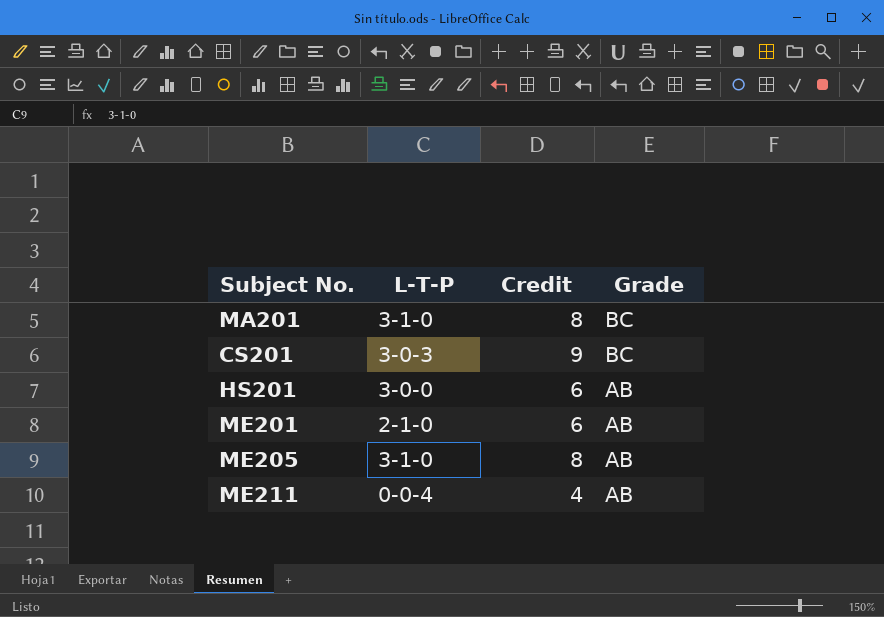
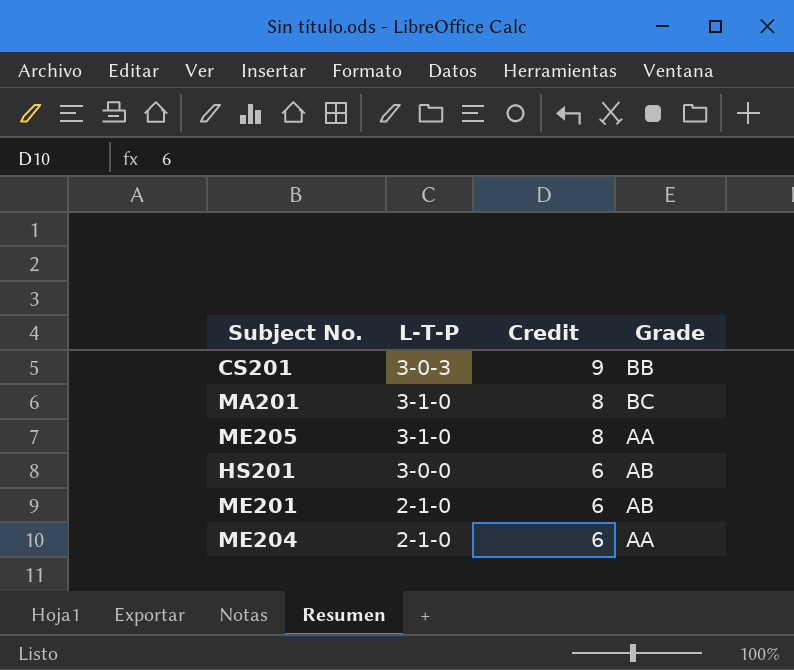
row order: Grade descending -> Credit descending
row ME211: 0-0-4 | 4 | AB -> none
CS201 | Grade: BC -> BB
ME205 | Grade: AB -> AA
row ME204: none -> 2-1-0 | 6 | AA

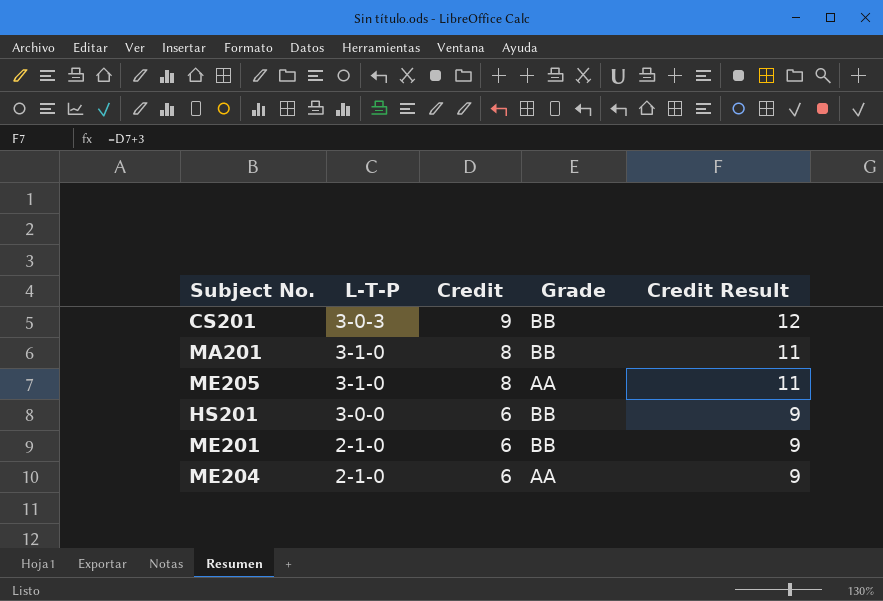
column Credit Result | formula: none -> [Credit] + 3
MA201 | Grade: BC -> BB
HS201 | Grade: AB -> BB
ME201 | Grade: AB -> BB

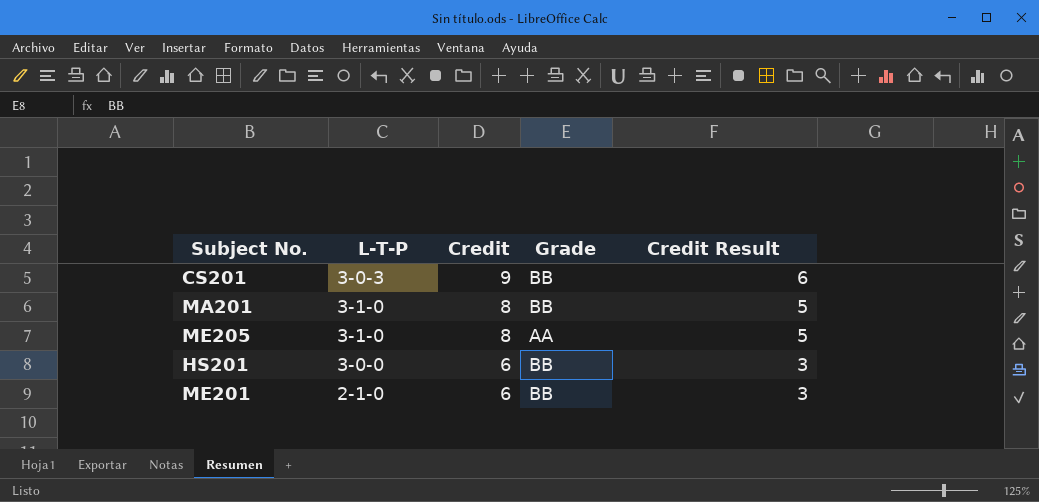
column Credit Result | formula: [Credit] + 3 -> [Credit] - 3
row ME204: 2-1-0 | 6 | AA | 9 -> none

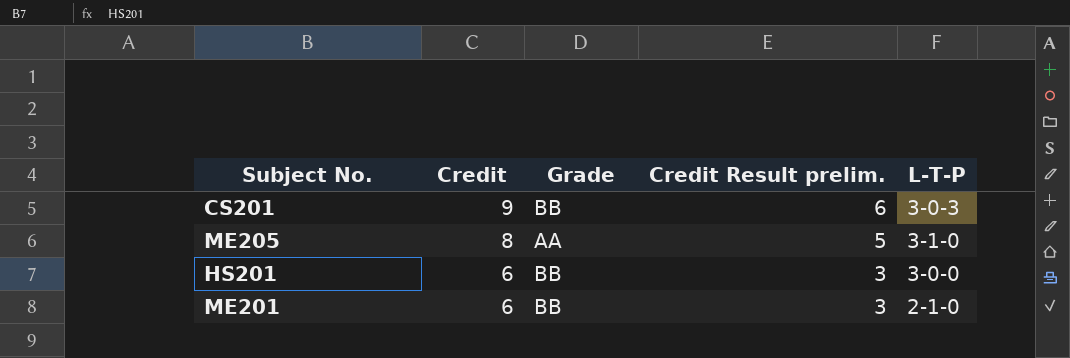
column name: Credit Result -> Credit Result prelim.
column L-T-P | position: 2 -> 5
row MA201: 3-1-0 | 8 | BB | 5 -> none

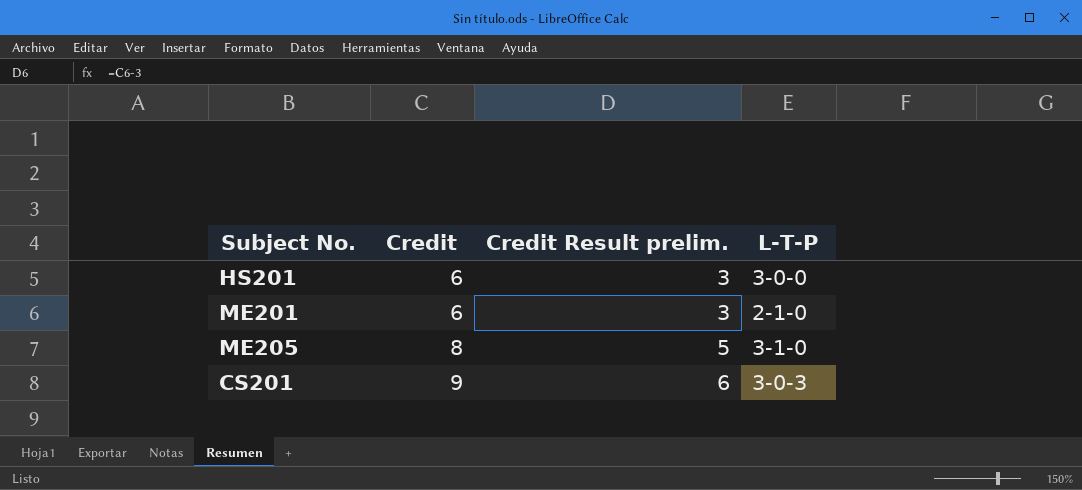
row order: Credit descending -> Credit ascending
column Grade | position: 3 -> none

